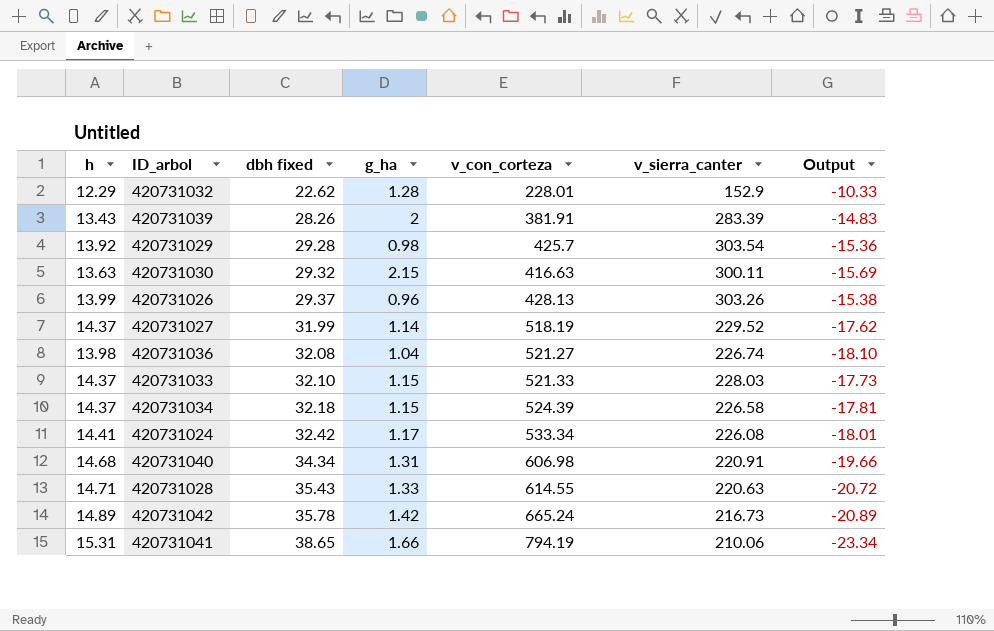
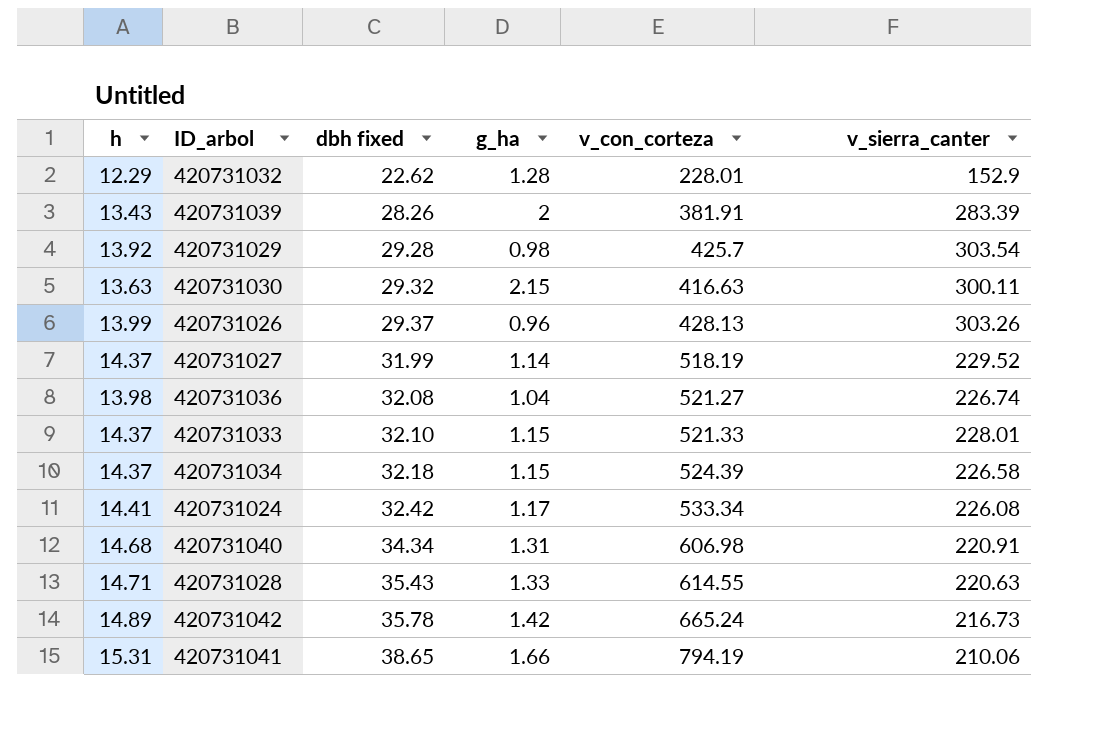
column Output | formula: [h] - [dbh fixed] -> none
420731033 | v_sierra_canter: 228.03 -> 228.01

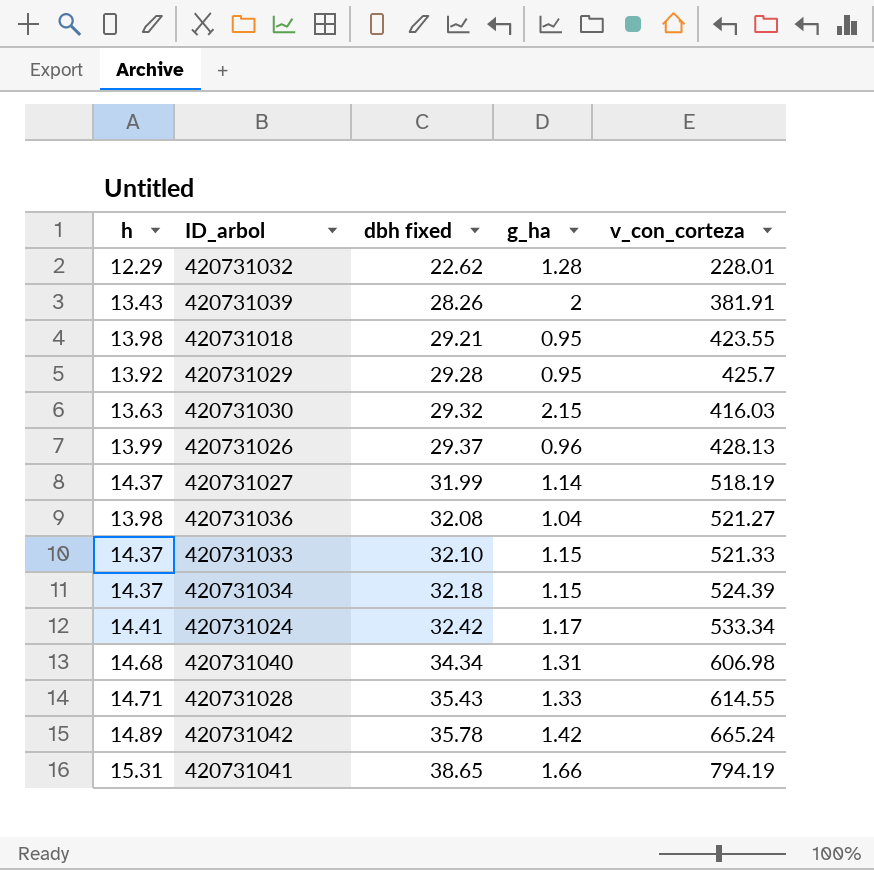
column v_sierra_canter | position: 6 -> none
row 420731018: none -> 13.98 | 29.21 | 0.95 | 423.55
420731029 | g_ha: 0.98 -> 0.95
420731030 | v_con_corteza: 416.63 -> 416.03

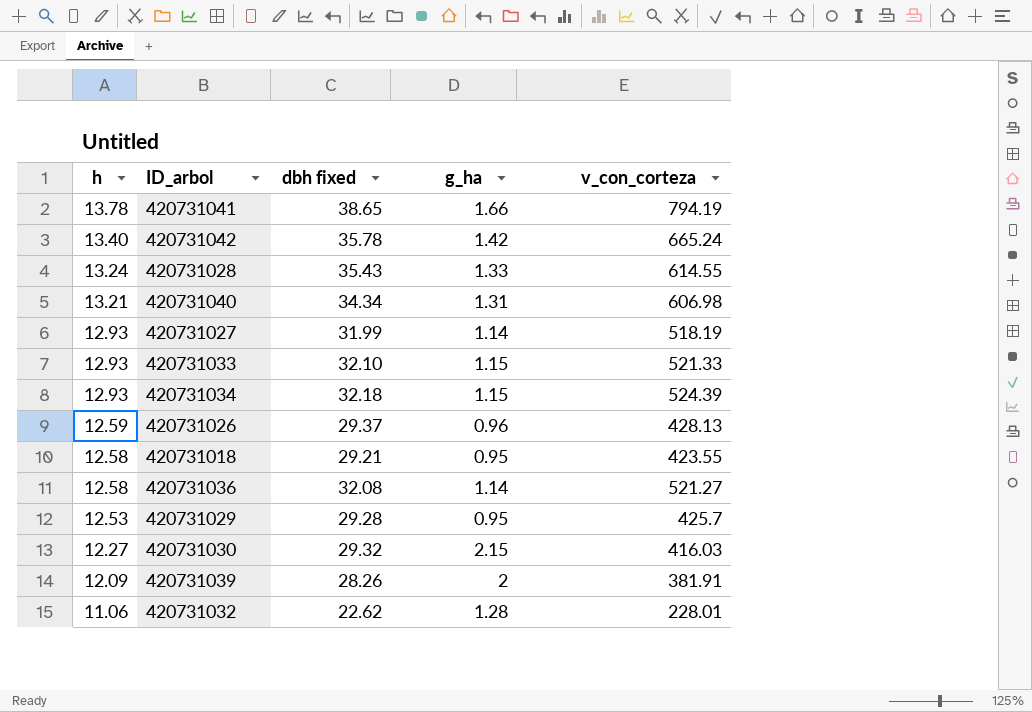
row order: dbh fixed ascending -> h descending
row 420731024: 14.41 | 32.42 | 1.17 | 533.34 -> none
420731041 | h: 15.31 -> 13.78
420731042 | h: 14.89 -> 13.40
420731028 | h: 14.71 -> 13.24
420731040 | h: 14.68 -> 13.21
420731027 | h: 14.37 -> 12.93
420731033 | h: 14.37 -> 12.93
420731034 | h: 14.37 -> 12.93
420731026 | h: 13.99 -> 12.59
420731018 | h: 13.98 -> 12.58
420731036 | h: 13.98 -> 12.58
420731036 | g_ha: 1.04 -> 1.14
420731029 | h: 13.92 -> 12.53
420731030 | h: 13.63 -> 12.27
420731039 | h: 13.43 -> 12.09
420731032 | h: 12.29 -> 11.06

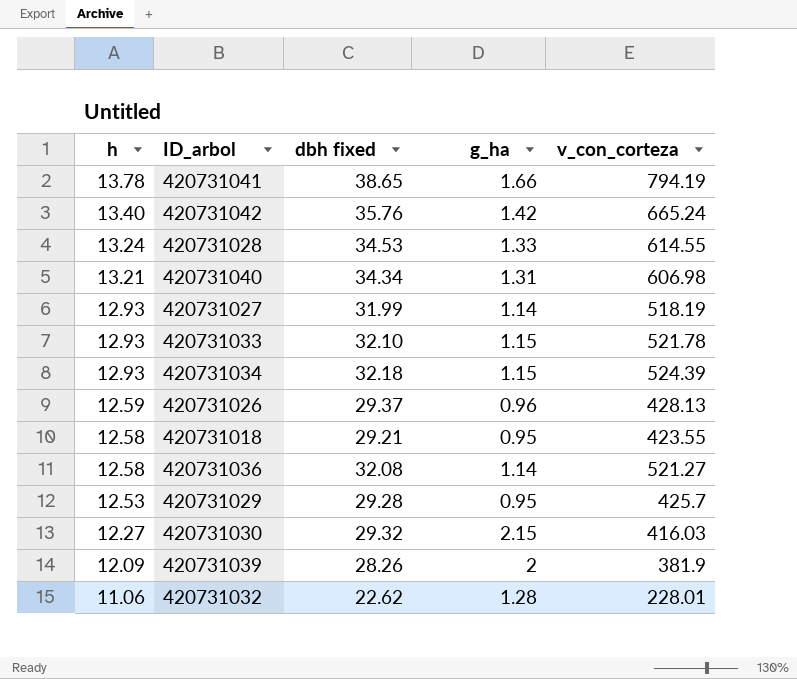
420731042 | dbh fixed: 35.78 -> 35.76
420731028 | dbh fixed: 35.43 -> 34.53
420731033 | v_con_corteza: 521.33 -> 521.78
420731039 | v_con_corteza: 381.91 -> 381.9

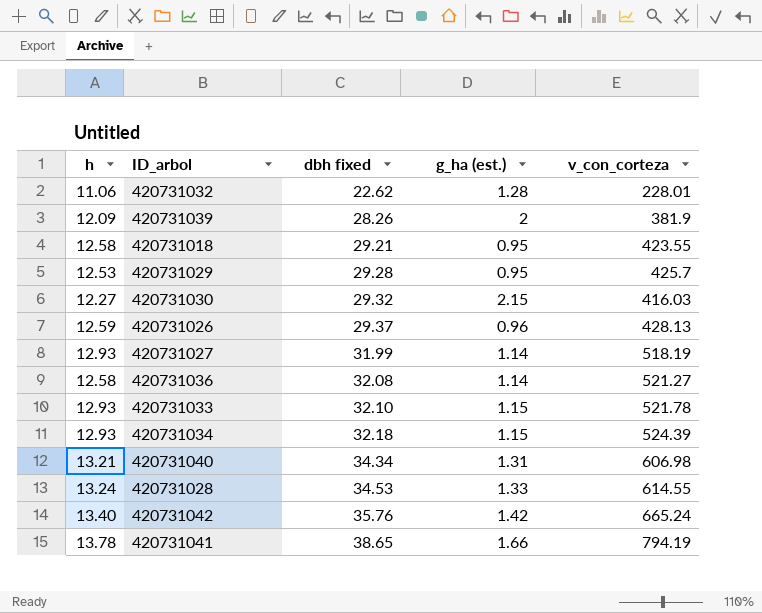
row order: h descending -> dbh fixed ascending
column name: g_ha -> g_ha (est.)

